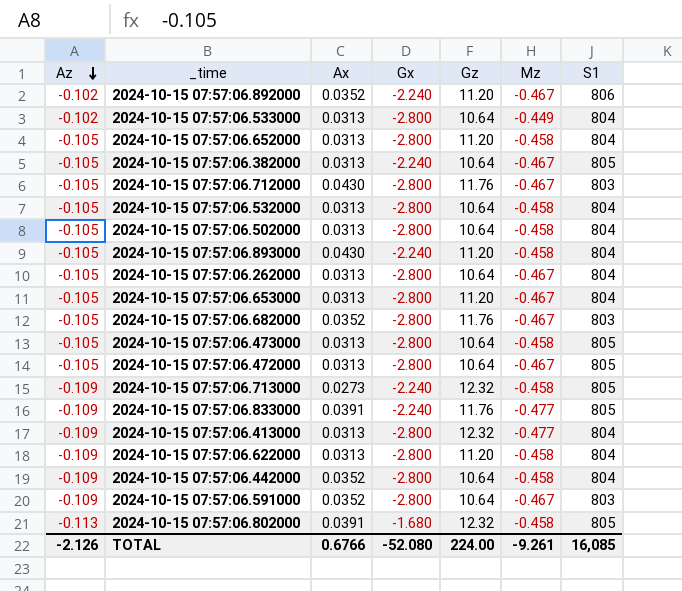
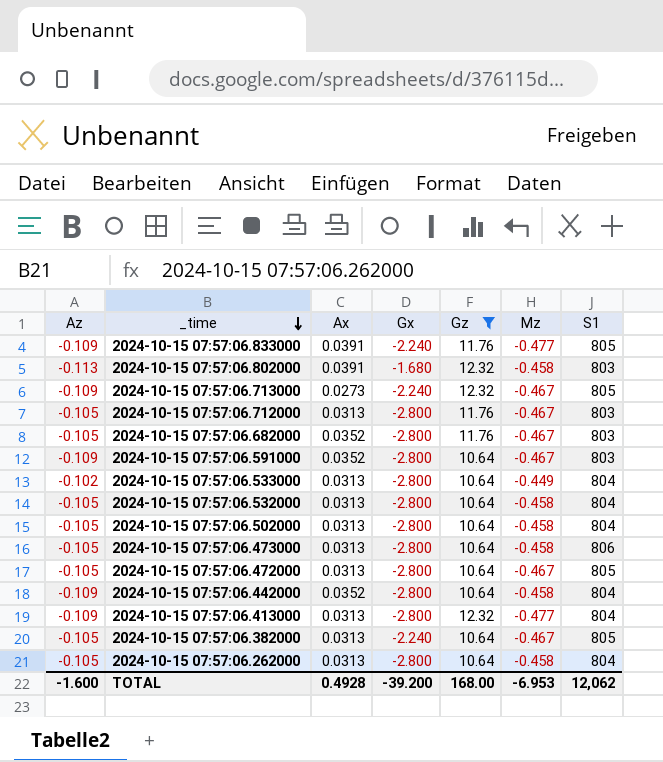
filter: none -> Gz != 11.20
row order: Az descending -> _time descending
2024-10-15 07:57:06.802000 | S1: 805 -> 803
2024-10-15 07:57:06.713000 | Mz: -0.458 -> -0.467
2024-10-15 07:57:06.712000 | Ax: 0.0430 -> 0.0313
2024-10-15 07:57:06.473000 | S1: 805 -> 806
2024-10-15 07:57:06.262000 | Mz: -0.467 -> -0.458
TOTAL | Az: -2.126 -> -1.600
TOTAL | Ax: 0.6766 -> 0.4928
TOTAL | Gx: -52.080 -> -39.200
TOTAL | Gz: 224.00 -> 168.00
TOTAL | Mz: -9.261 -> -6.953
TOTAL | S1: 16,085 -> 12,062

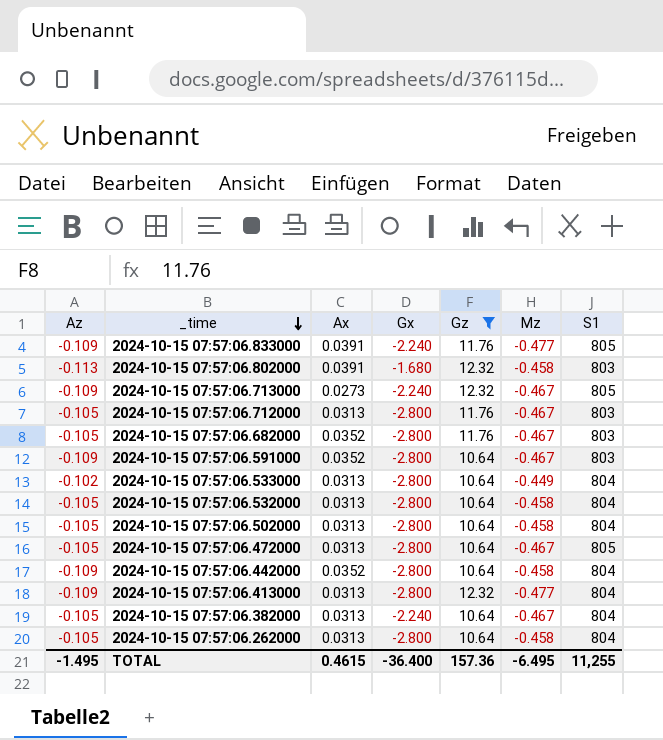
row 2024-10-15 07:57:06.473000: -0.105 | 0.0313 | -2.800 | 10.64 | -0.458 | 806 -> none
2024-10-15 07:57:06.382000 | S1: 805 -> 804
TOTAL | Az: -1.600 -> -1.495
TOTAL | Ax: 0.4928 -> 0.4615
TOTAL | Gx: -39.200 -> -36.400
TOTAL | Gz: 168.00 -> 157.36
TOTAL | Mz: -6.953 -> -6.495
TOTAL | S1: 12,062 -> 11,255

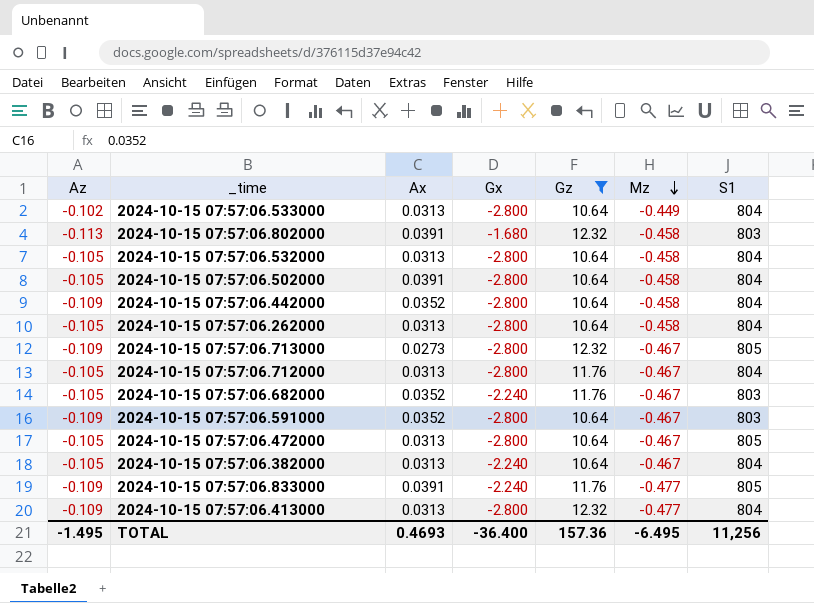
row order: _time descending -> Mz descending
2024-10-15 07:57:06.502000 | Ax: 0.0313 -> 0.0391
2024-10-15 07:57:06.713000 | Gx: -2.240 -> -2.800
2024-10-15 07:57:06.712000 | S1: 803 -> 804
2024-10-15 07:57:06.682000 | Gx: -2.800 -> -2.240
TOTAL | Ax: 0.4615 -> 0.4693
TOTAL | S1: 11,255 -> 11,256

